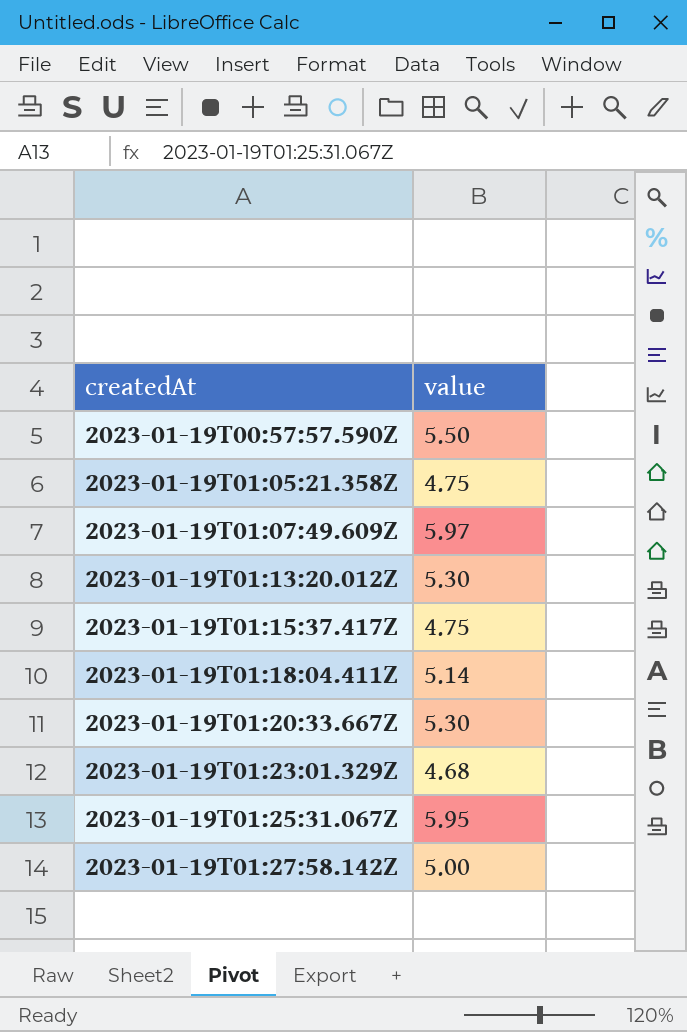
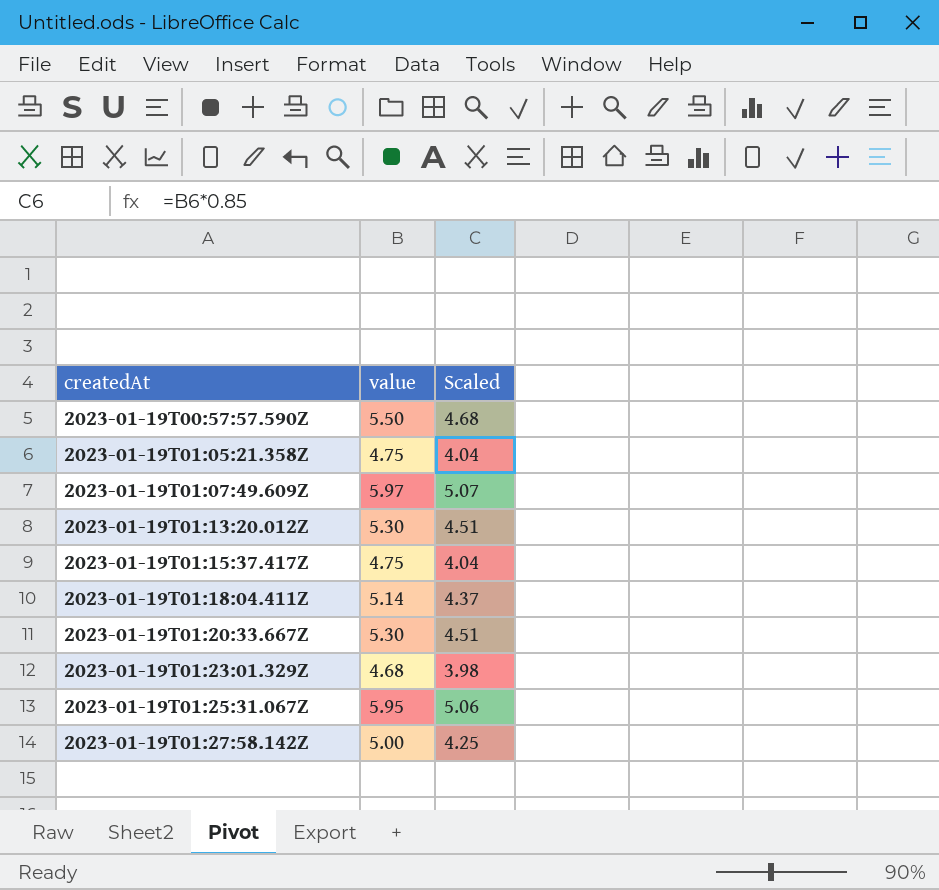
column Scaled | formula: none -> [value] * 0.85

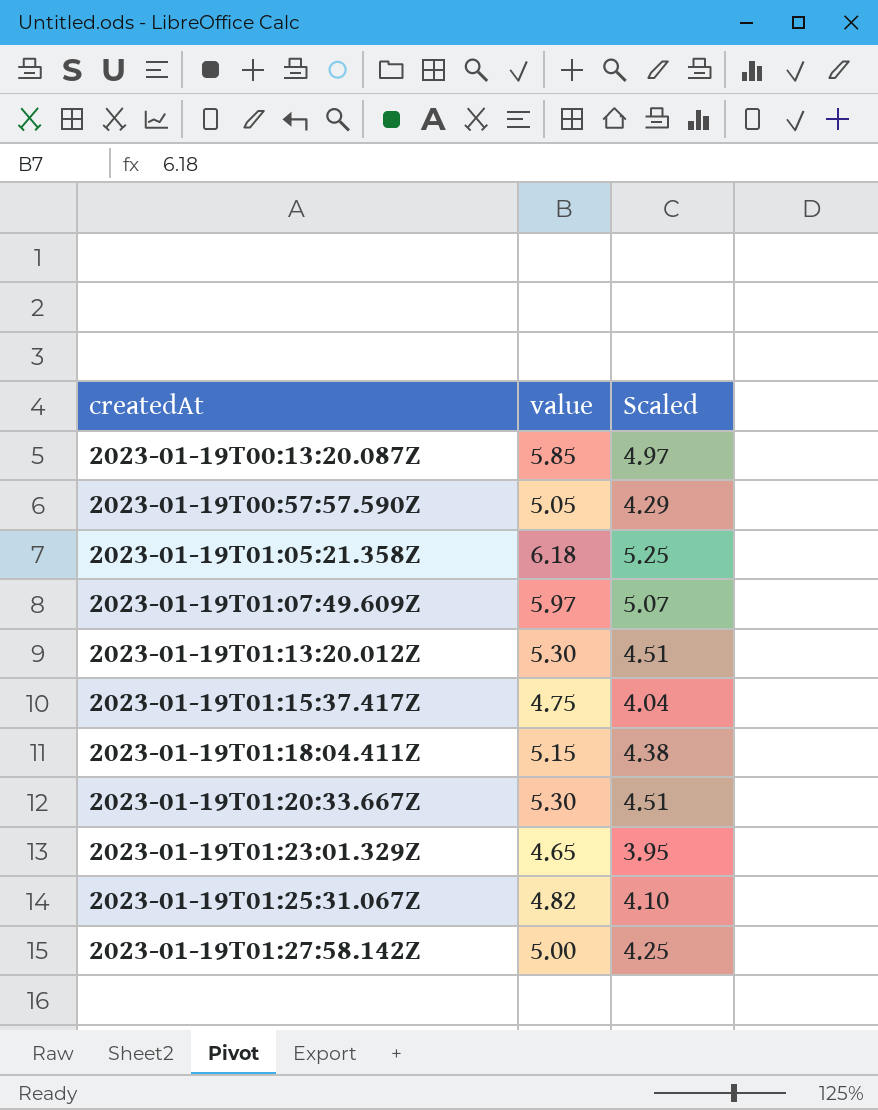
row 2023-01-19T00:13:20.087Z: none -> 5.85 | 4.97
2023-01-19T00:57:57.590Z | value: 5.50 -> 5.05
2023-01-19T00:57:57.590Z | Scaled: 4.68 -> 4.29
2023-01-19T01:05:21.358Z | value: 4.75 -> 6.18
2023-01-19T01:05:21.358Z | Scaled: 4.04 -> 5.25
2023-01-19T01:18:04.411Z | value: 5.14 -> 5.15
2023-01-19T01:18:04.411Z | Scaled: 4.37 -> 4.38
2023-01-19T01:23:01.329Z | value: 4.68 -> 4.65
2023-01-19T01:23:01.329Z | Scaled: 3.98 -> 3.95
2023-01-19T01:25:31.067Z | value: 5.95 -> 4.82
2023-01-19T01:25:31.067Z | Scaled: 5.06 -> 4.10

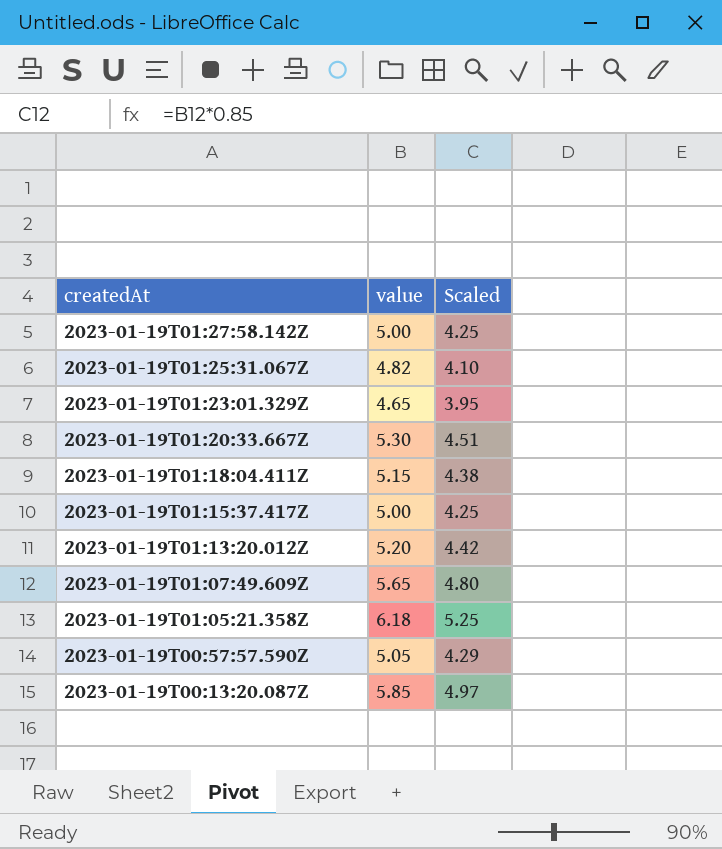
row order: createdAt ascending -> createdAt descending
2023-01-19T01:15:37.417Z | value: 4.75 -> 5.00
2023-01-19T01:15:37.417Z | Scaled: 4.04 -> 4.25
2023-01-19T01:13:20.012Z | value: 5.30 -> 5.20
2023-01-19T01:13:20.012Z | Scaled: 4.51 -> 4.42
2023-01-19T01:07:49.609Z | value: 5.97 -> 5.65
2023-01-19T01:07:49.609Z | Scaled: 5.07 -> 4.80

